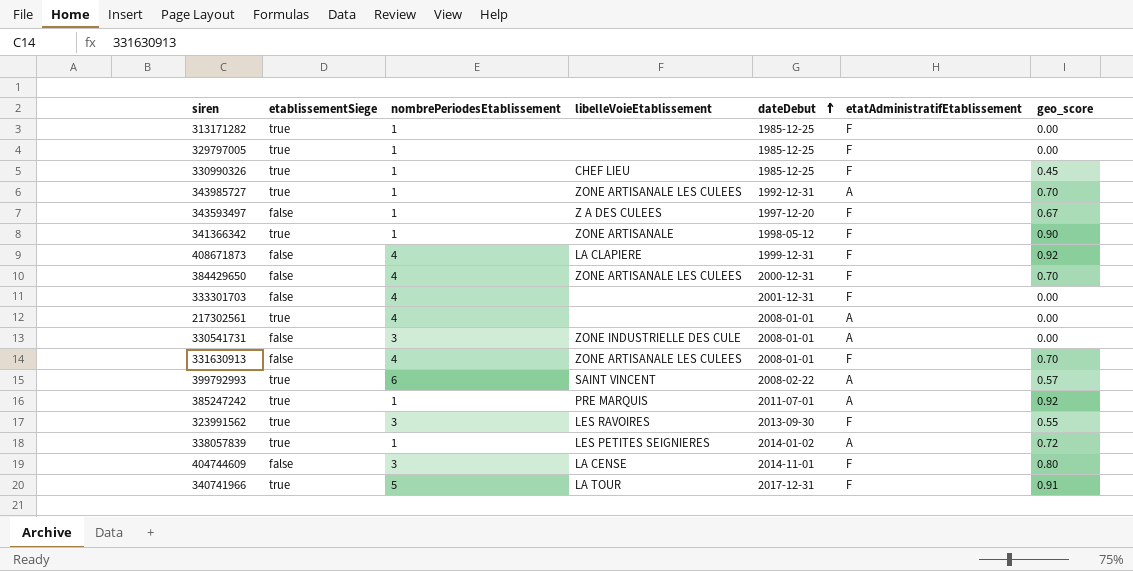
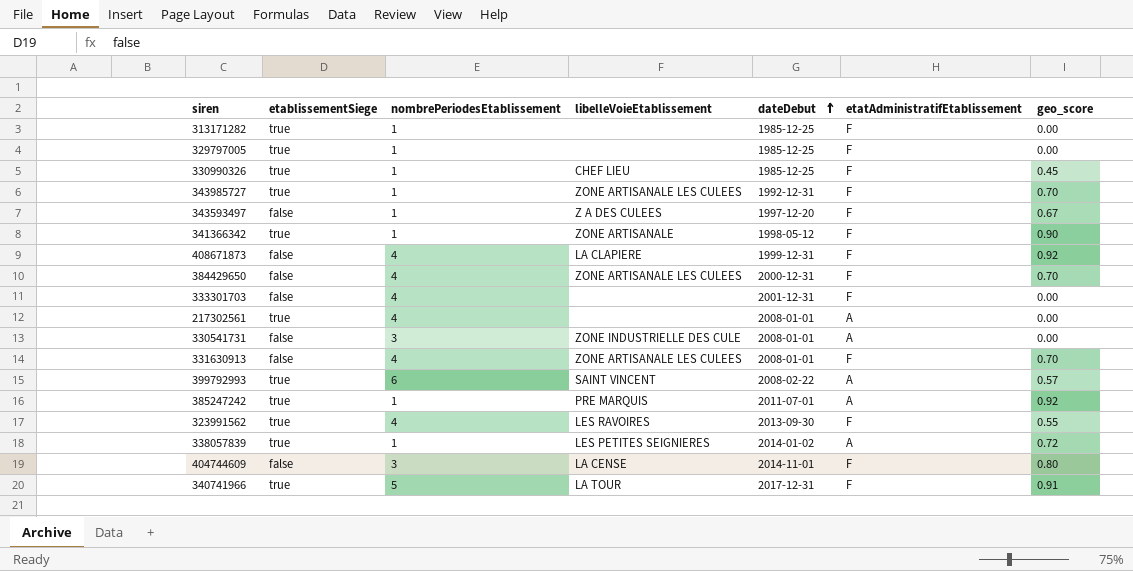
343985727 | etatAdministratifEtablissement: A -> F
323991562 | nombrePeriodesEtablissement: 3 -> 4

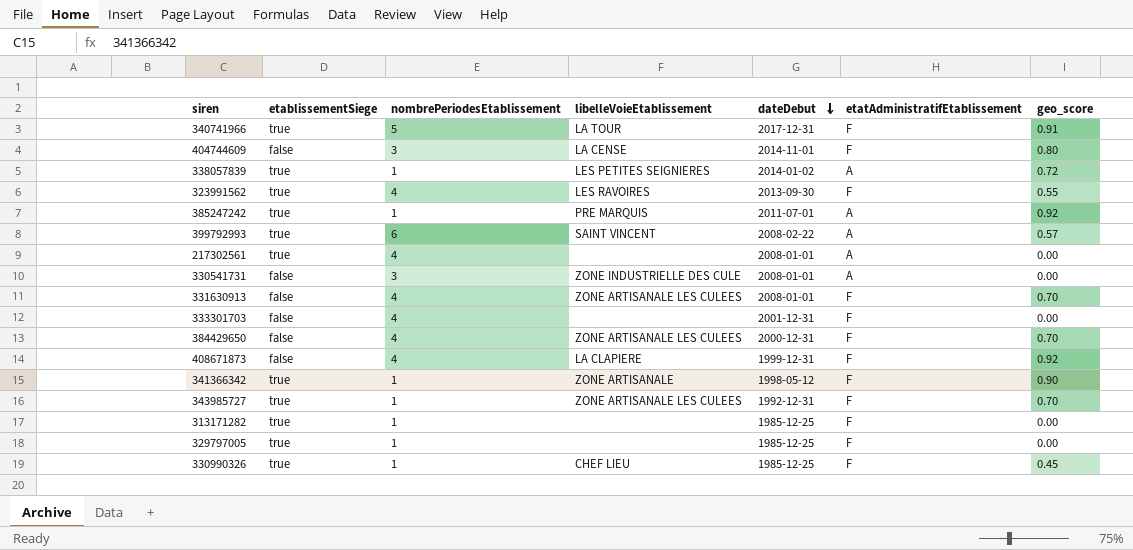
row order: dateDebut ascending -> dateDebut descending
row 343593497: false | 1 | Z A DES CULEES | 1997-12-20 | F | 0.67 -> none

